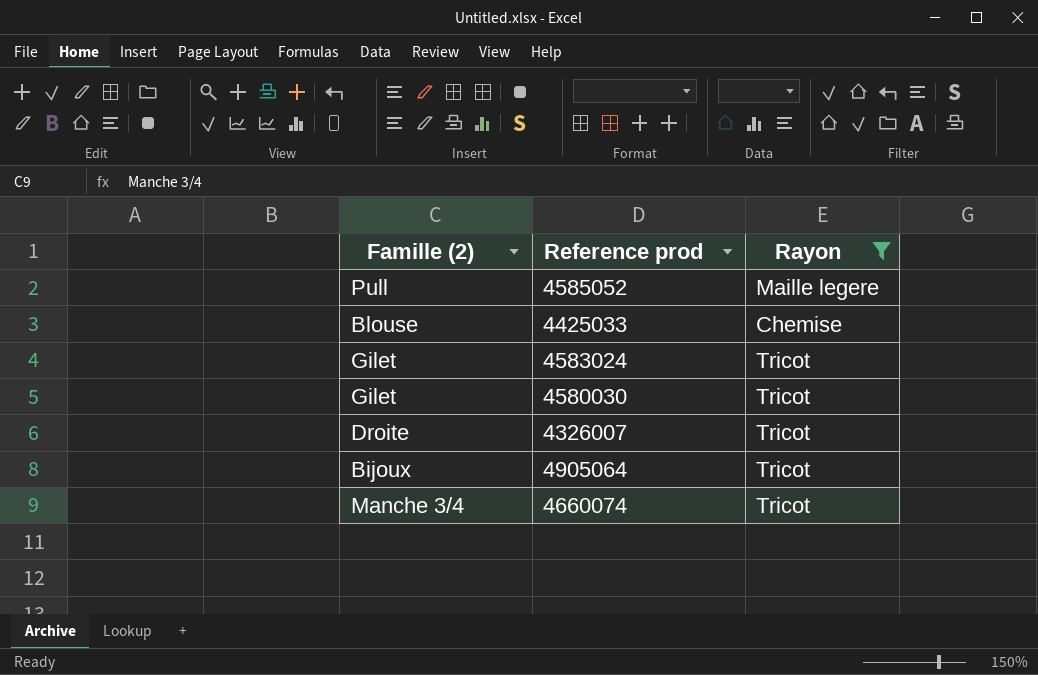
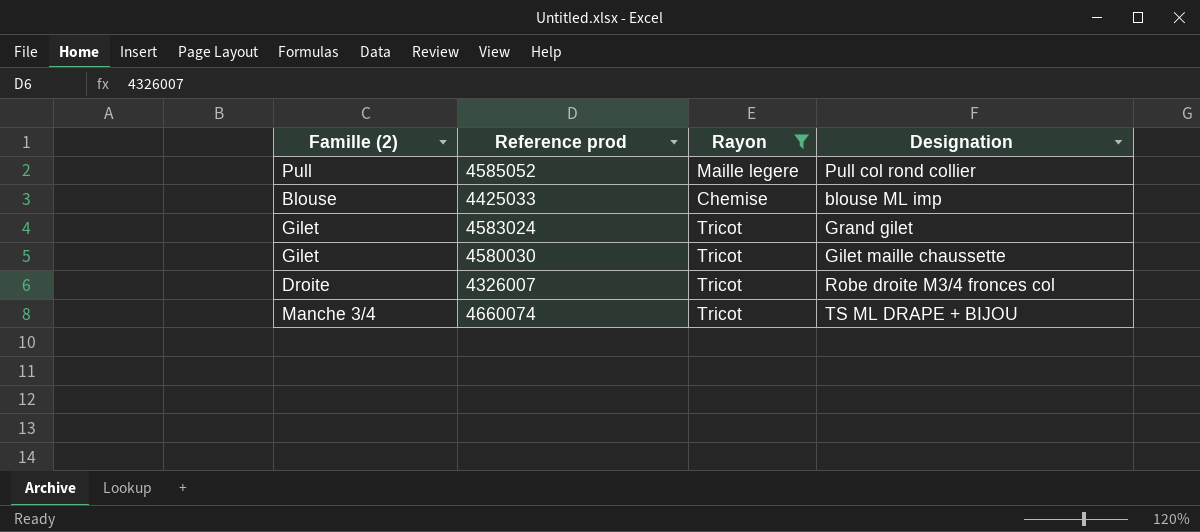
column Designation | position: none -> 4
row 4905064: Bijoux | Tricot -> none

